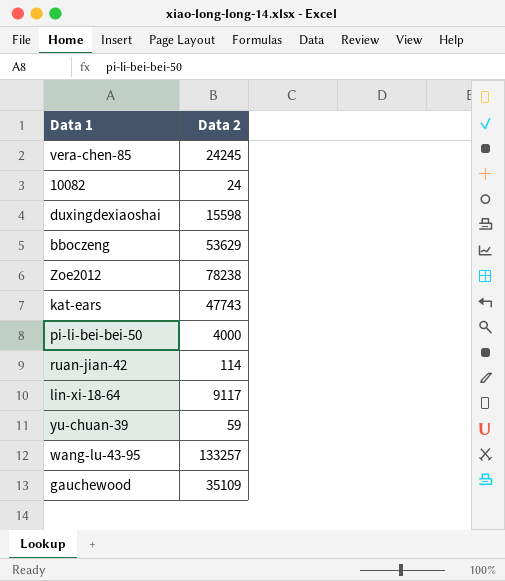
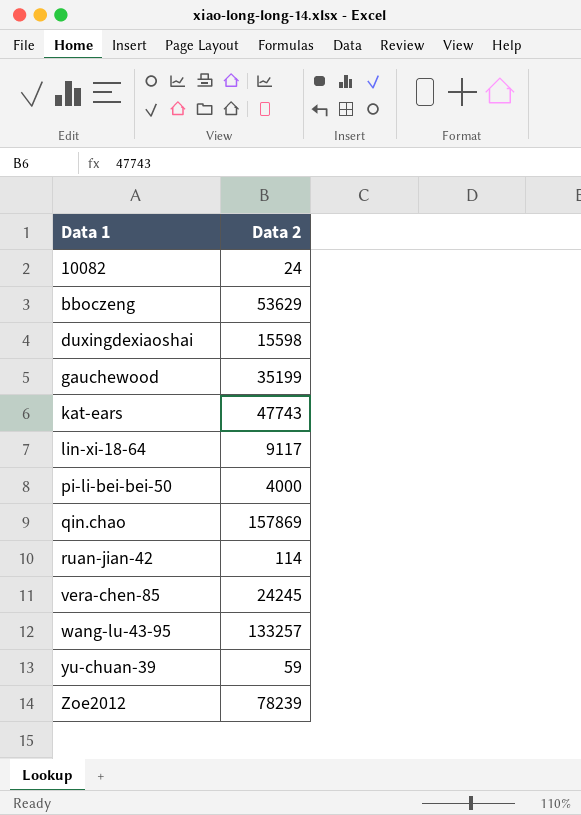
row order: none -> Data 1 ascending
gauchewood | Data 2: 35109 -> 35199
row qin.chao: none -> 157869
Zoe2012 | Data 2: 78238 -> 78239

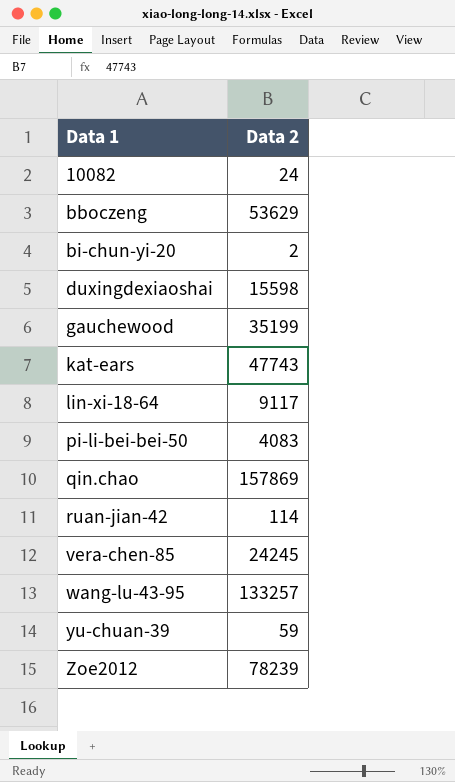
row bi-chun-yi-20: none -> 2
pi-li-bei-bei-50 | Data 2: 4000 -> 4083

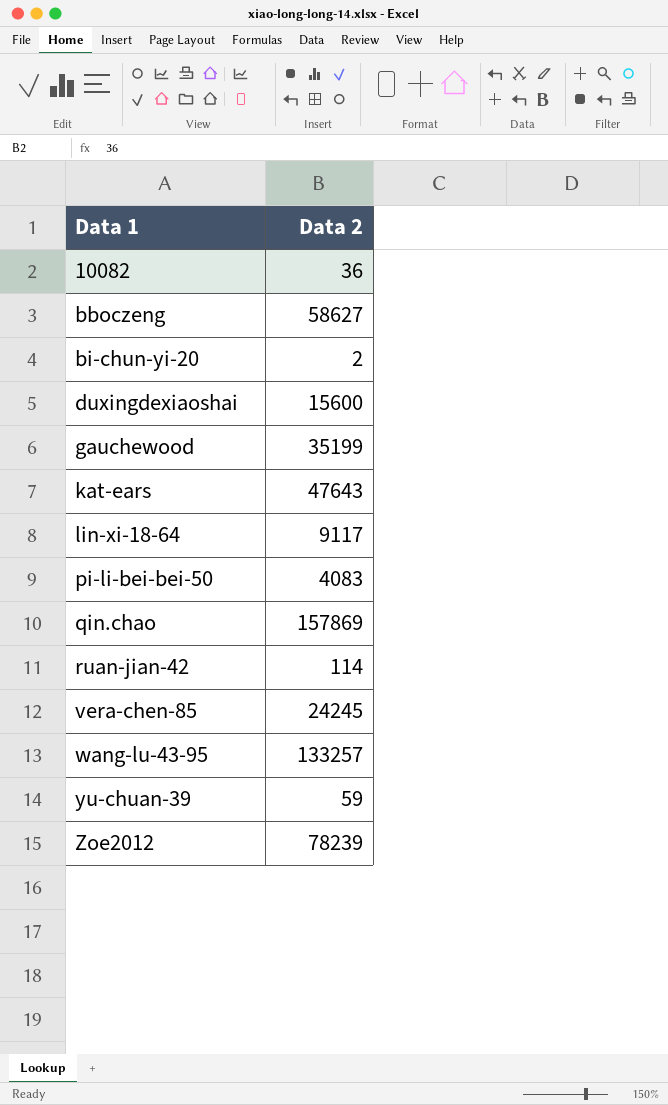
10082 | Data 2: 24 -> 36
bboczeng | Data 2: 53629 -> 58627
duxingdexiaoshai | Data 2: 15598 -> 15600
kat-ears | Data 2: 47743 -> 47643

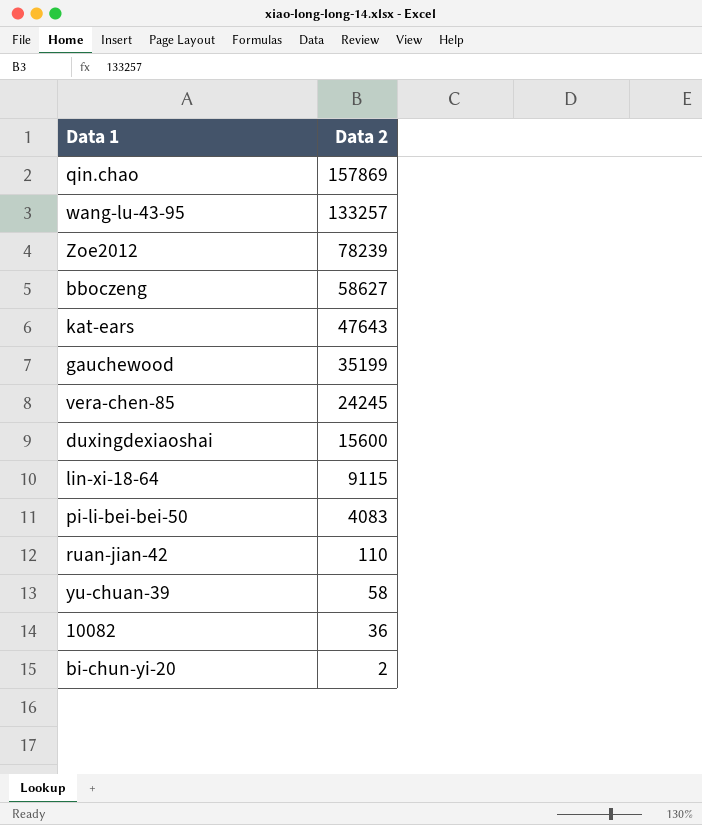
row order: Data 1 ascending -> Data 2 descending
lin-xi-18-64 | Data 2: 9117 -> 9115
ruan-jian-42 | Data 2: 114 -> 110
yu-chuan-39 | Data 2: 59 -> 58

